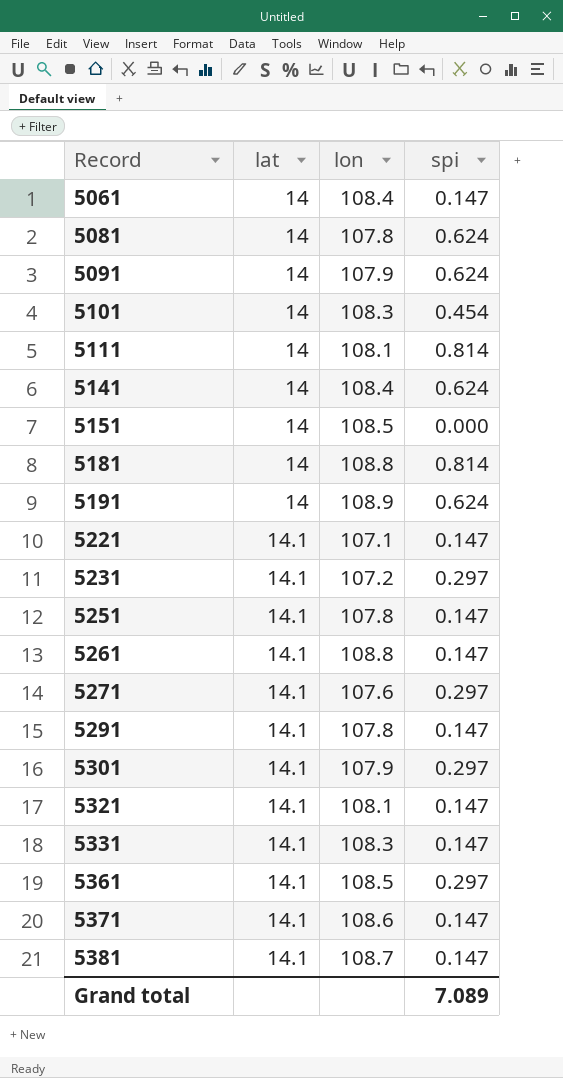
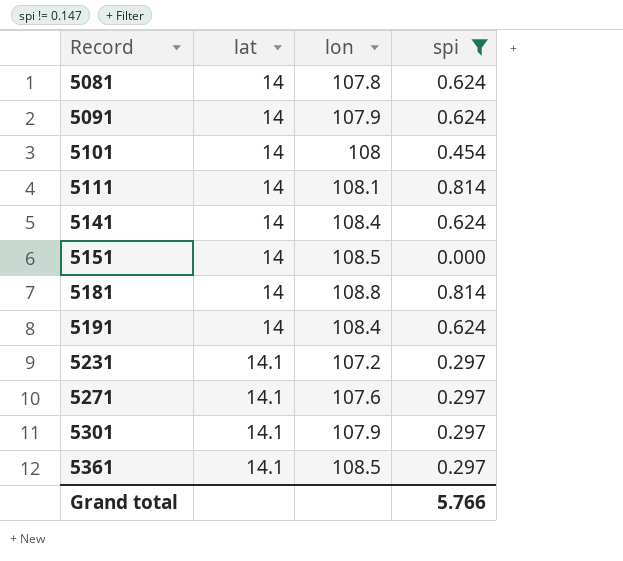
filter: none -> spi != 0.147
5101 | lon: 108.3 -> 108
5191 | lon: 108.9 -> 108.4
Grand total | spi: 7.089 -> 5.766

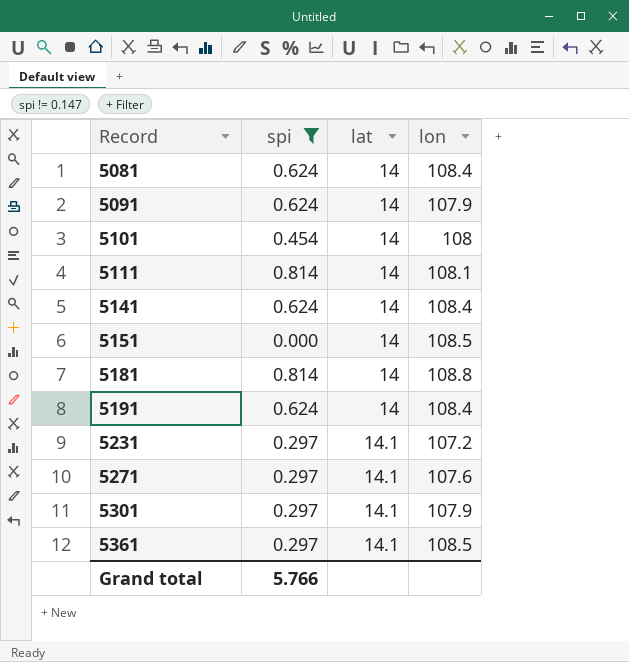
column spi | position: 4 -> 2
5081 | lon: 107.8 -> 108.4

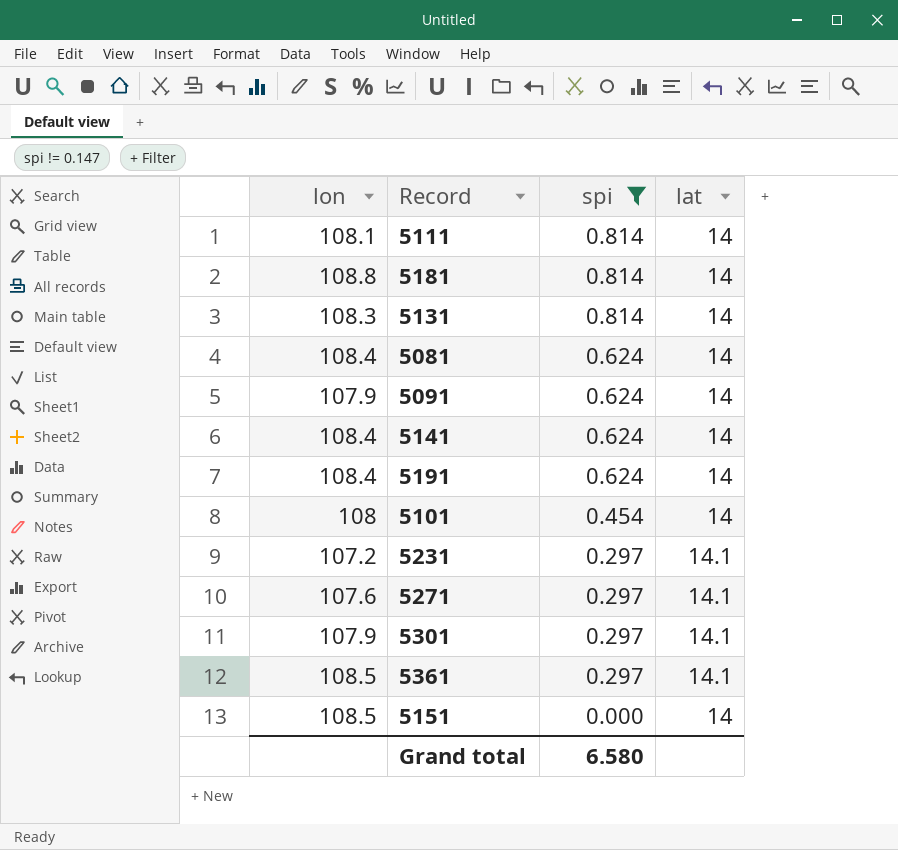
row order: Record ascending -> spi descending
column lon | position: 4 -> 1
row 5131: none -> 108.3 | 0.814 | 14
Grand total | spi: 5.766 -> 6.580

